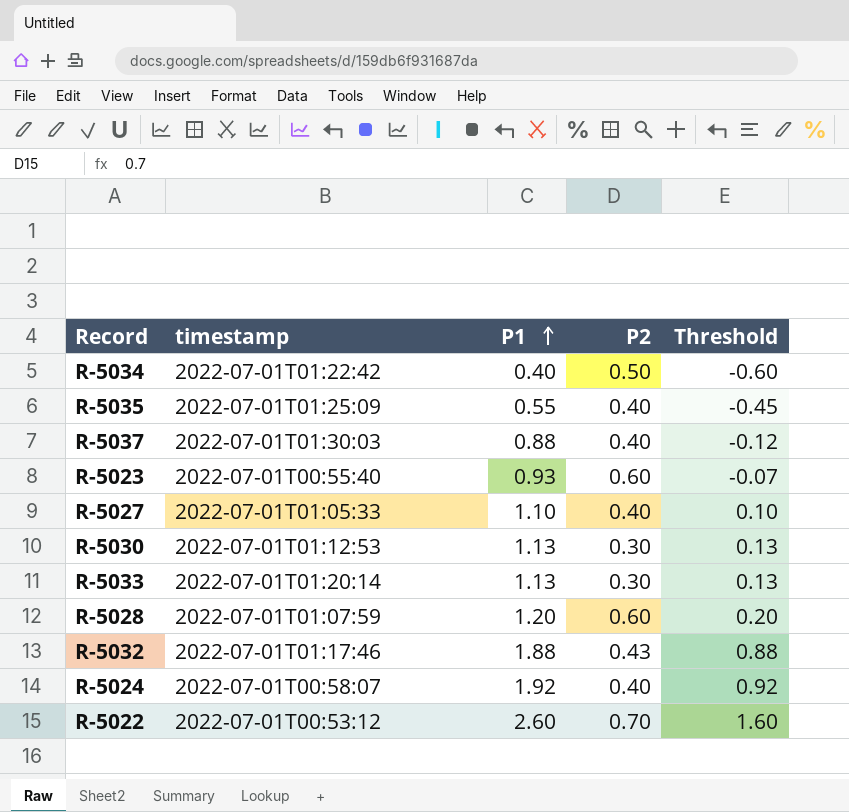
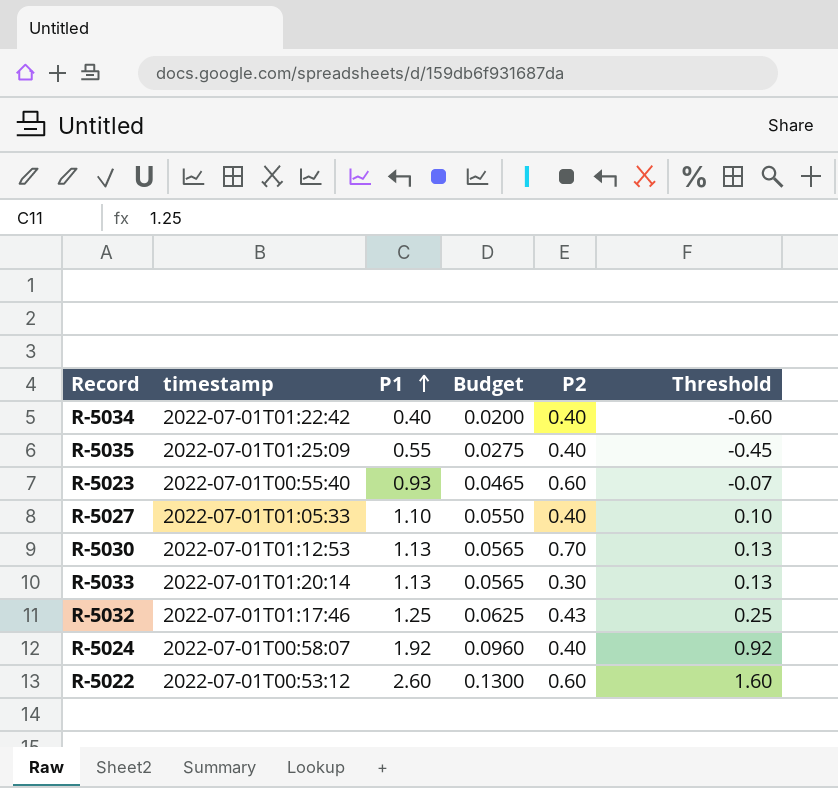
column Budget | formula: none -> [P1] * 0.05
row R-5037: 2022-07-01T01:30:03 | 0.88 | 0.40 | -0.12 -> none
row R-5028: 2022-07-01T01:07:59 | 1.20 | 0.60 | 0.20 -> none
R-5034 | P2: 0.50 -> 0.40
R-5030 | P2: 0.30 -> 0.70
R-5032 | P1: 1.88 -> 1.25
R-5032 | Threshold: 0.88 -> 0.25
R-5022 | P2: 0.70 -> 0.60

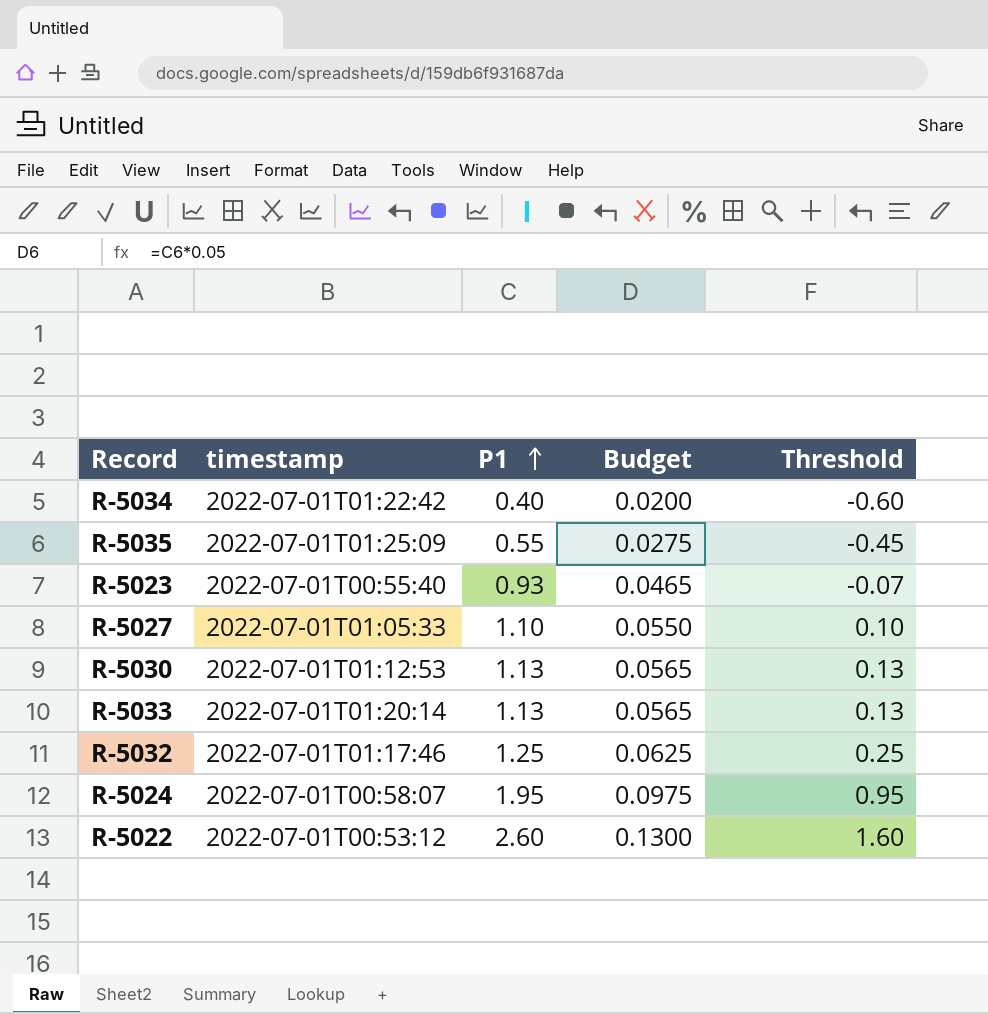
column P2 | position: 5 -> none
R-5024 | P1: 1.92 -> 1.95
R-5024 | Budget: 0.0960 -> 0.0975
R-5024 | Threshold: 0.92 -> 0.95

